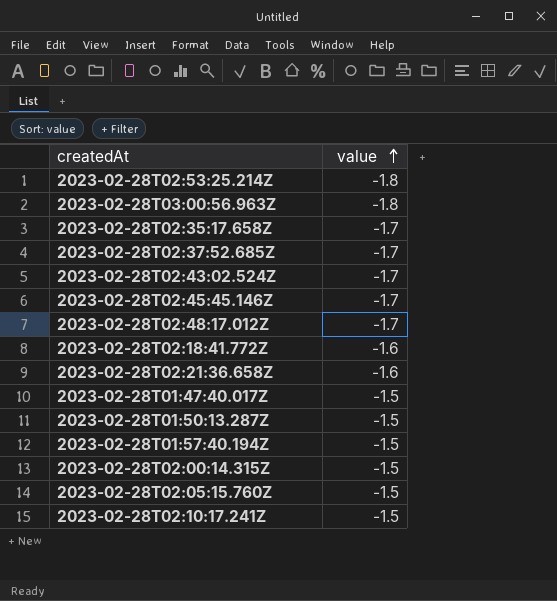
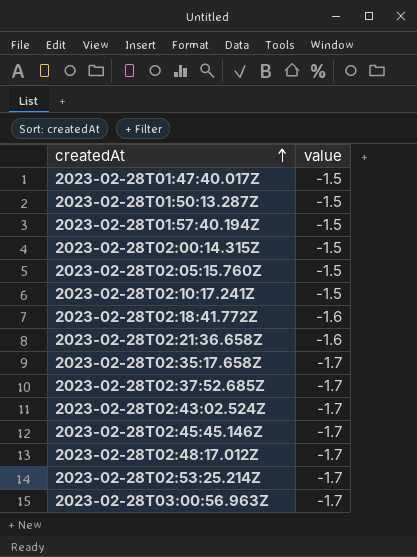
row order: value ascending -> createdAt ascending
2023-02-28T02:53:25.214Z | value: -1.8 -> -1.7
2023-02-28T03:00:56.963Z | value: -1.8 -> -1.7

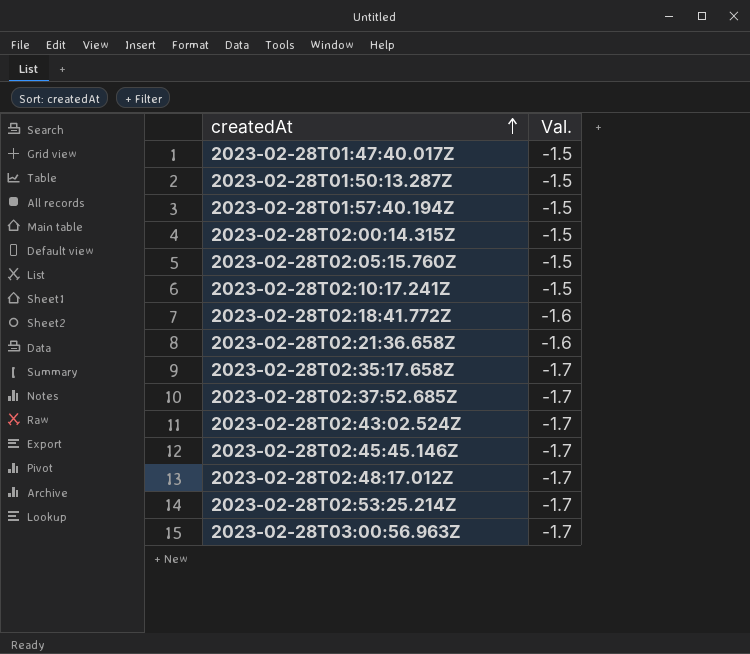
column name: value -> Val.

